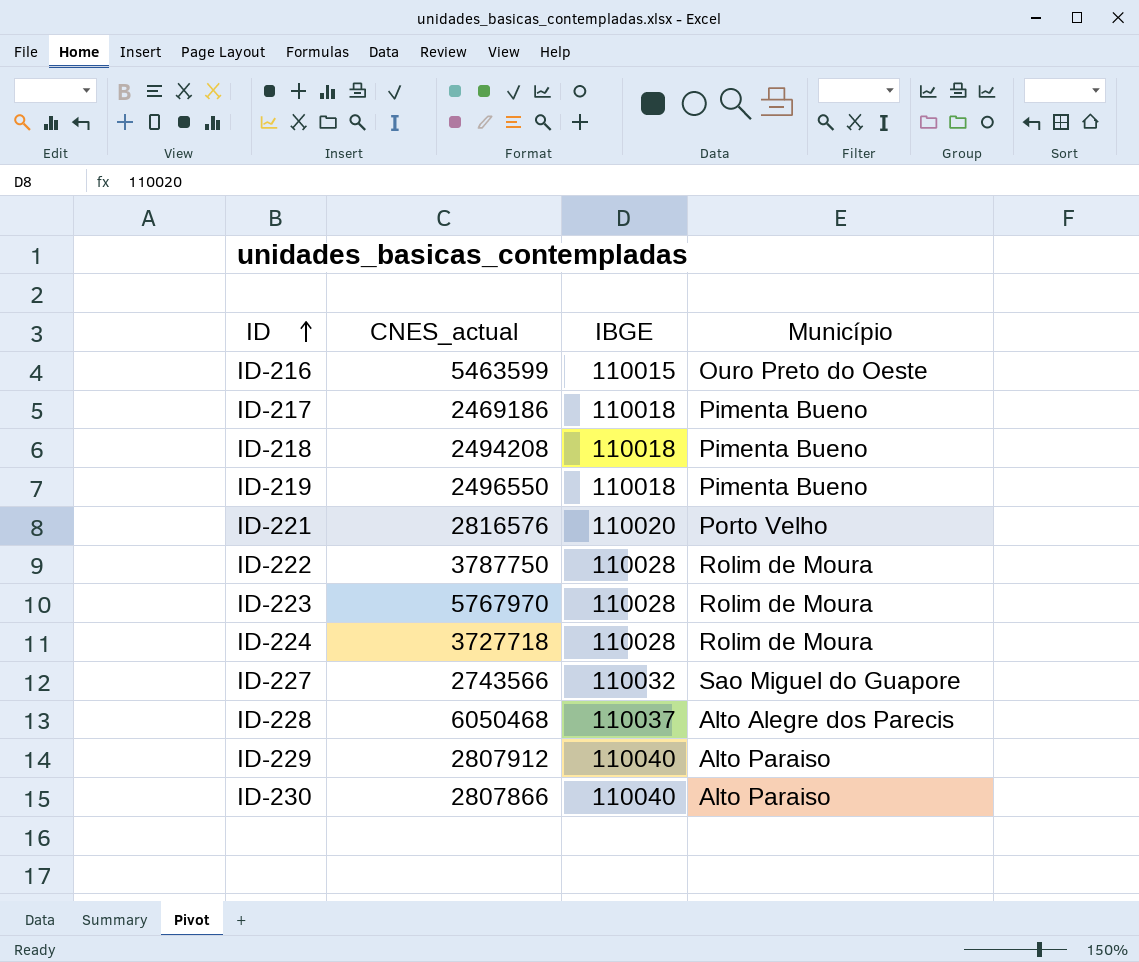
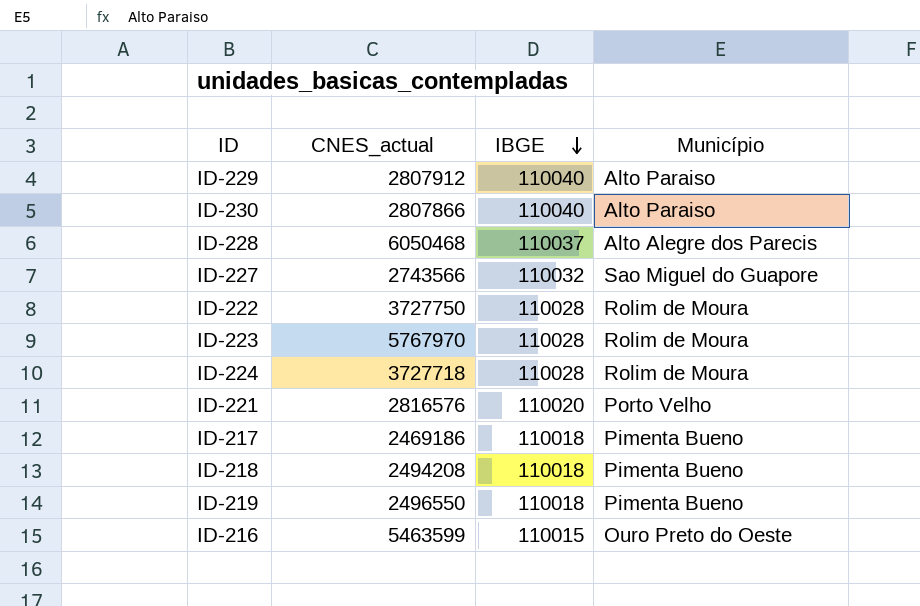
row order: ID ascending -> IBGE descending
ID-222 | CNES_actual: 3787750 -> 3727750

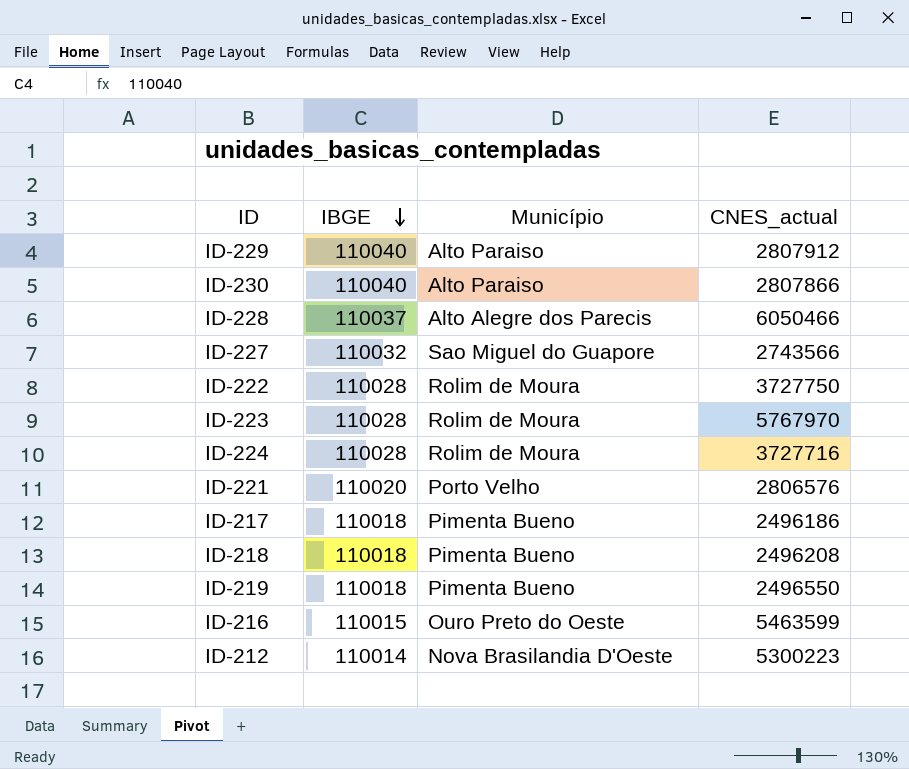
column CNES_actual | position: 2 -> 4
ID-228 | CNES_actual: 6050468 -> 6050466
ID-224 | CNES_actual: 3727718 -> 3727716
ID-221 | CNES_actual: 2816576 -> 2806576
ID-217 | CNES_actual: 2469186 -> 2496186
ID-218 | CNES_actual: 2494208 -> 2496208
row ID-212: none -> 110014 | Nova Brasilandia D'Oeste | 5300223

